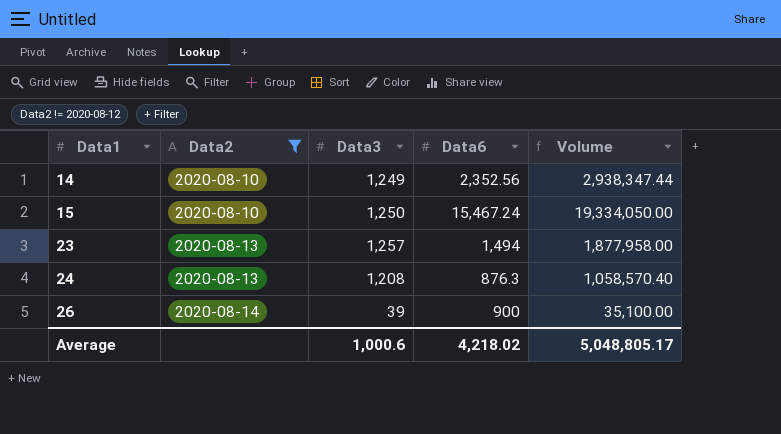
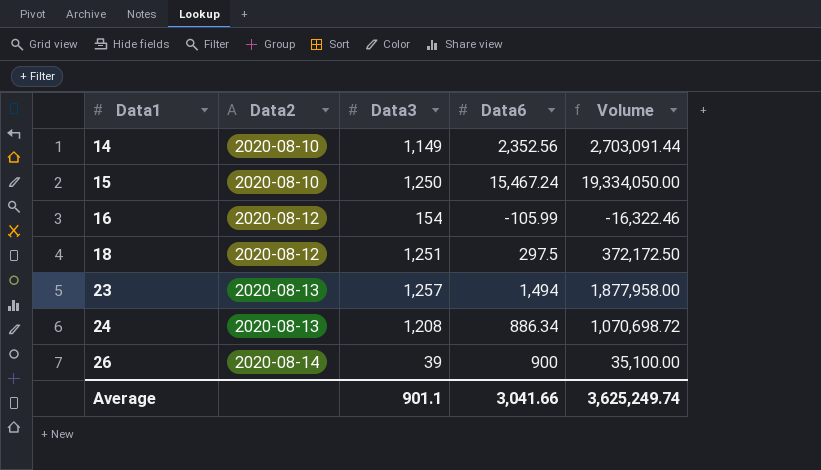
filter: Data2 != 2020-08-12 -> none
14 | Data3: 1,249 -> 1,149
14 | Volume: 2,938,347.44 -> 2,703,091.44
24 | Data6: 876.3 -> 886.34
24 | Volume: 1,058,570.40 -> 1,070,698.72
Average | Data3: 1,000.6 -> 901.1
Average | Data6: 4,218.02 -> 3,041.66
Average | Volume: 5,048,805.17 -> 3,625,249.74

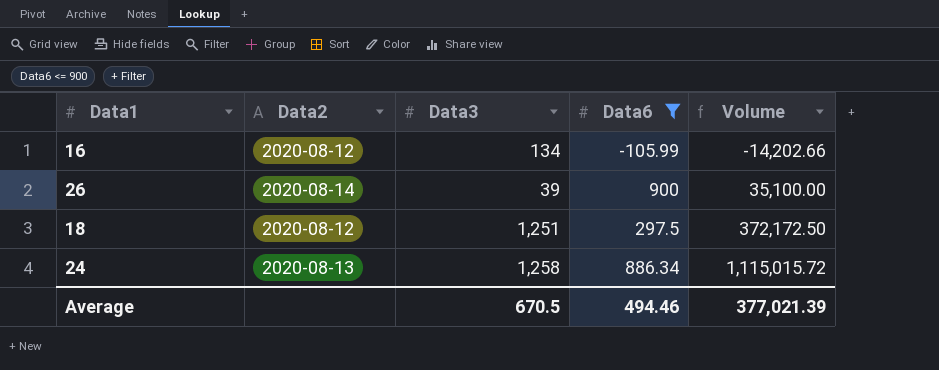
filter: none -> Data6 <= 900
row order: Data1 ascending -> Volume ascending
16 | Data3: 154 -> 134
16 | Volume: -16,322.46 -> -14,202.66
24 | Data3: 1,208 -> 1,258
24 | Volume: 1,070,698.72 -> 1,115,015.72
Average | Data3: 901.1 -> 670.5
Average | Data6: 3,041.66 -> 494.46
Average | Volume: 3,625,249.74 -> 377,021.39

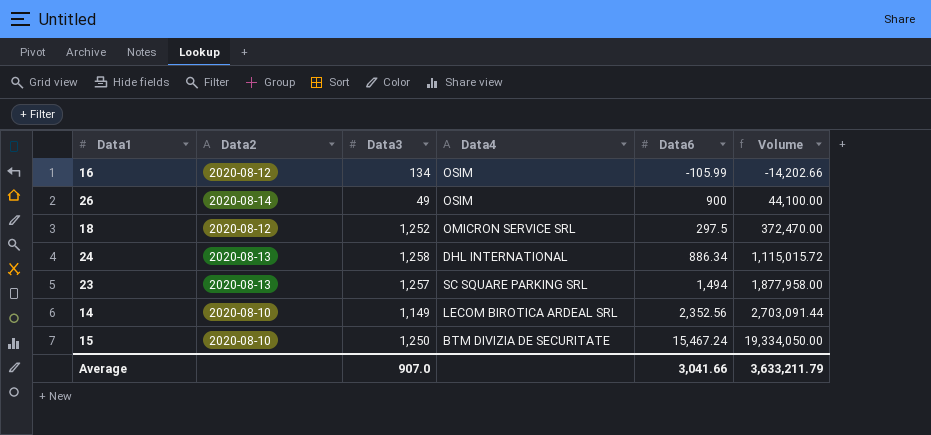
filter: Data6 <= 900 -> none
column Data4 | position: none -> 4
26 | Data3: 39 -> 49
26 | Volume: 35,100.00 -> 44,100.00
18 | Data3: 1,251 -> 1,252
18 | Volume: 372,172.50 -> 372,470.00
Average | Data3: 670.5 -> 907.0
Average | Data6: 494.46 -> 3,041.66
Average | Volume: 377,021.39 -> 3,633,211.79

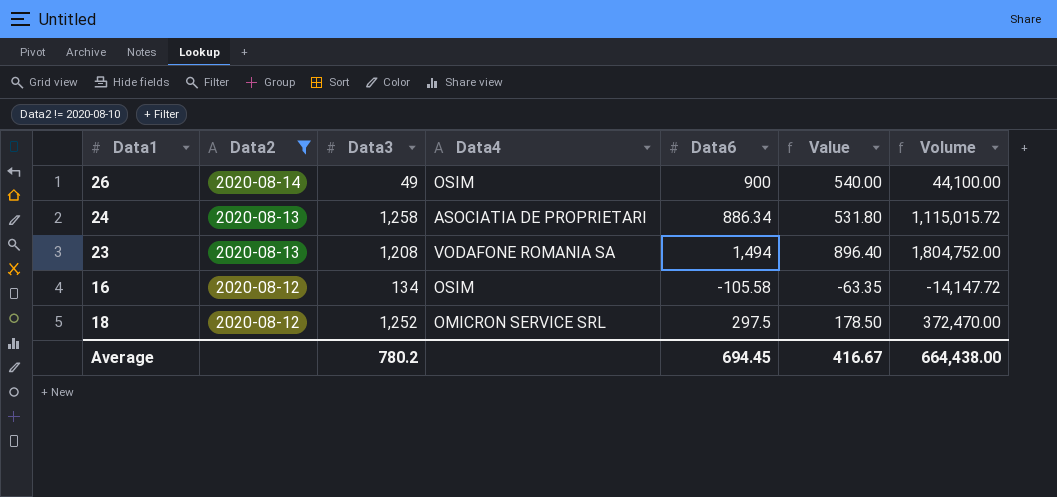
filter: none -> Data2 != 2020-08-10
row order: Volume ascending -> Data2 descending
column Value | formula: none -> [Data6] * 0.6
24 | Data4: DHL INTERNATIONAL -> ASOCIATIA DE PROPRIETARI
23 | Data3: 1,257 -> 1,208
23 | Data4: SC SQUARE PARKING SRL -> VODAFONE ROMANIA SA
23 | Volume: 1,877,958.00 -> 1,804,752.00
16 | Data6: -105.99 -> -105.58
16 | Volume: -14,202.66 -> -14,147.72
Average | Data3: 907.0 -> 780.2
Average | Data6: 3,041.66 -> 694.45
Average | Volume: 3,633,211.79 -> 664,438.00

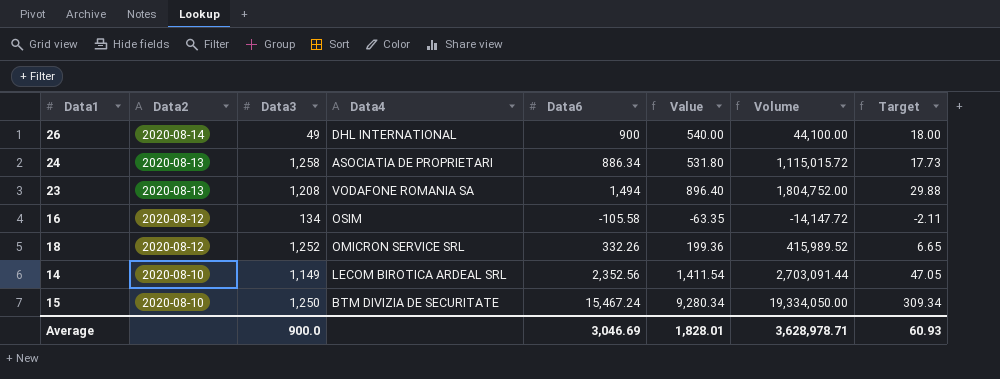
filter: Data2 != 2020-08-10 -> none
column Target | formula: none -> [Data6] * 0.02
26 | Data4: OSIM -> DHL INTERNATIONAL
18 | Data6: 297.5 -> 332.26
18 | Value: 178.50 -> 199.36
18 | Volume: 372,470.00 -> 415,989.52
Average | Data3: 780.2 -> 900.0
Average | Data6: 694.45 -> 3,046.69
Average | Value: 416.67 -> 1,828.01
Average | Volume: 664,438.00 -> 3,628,978.71

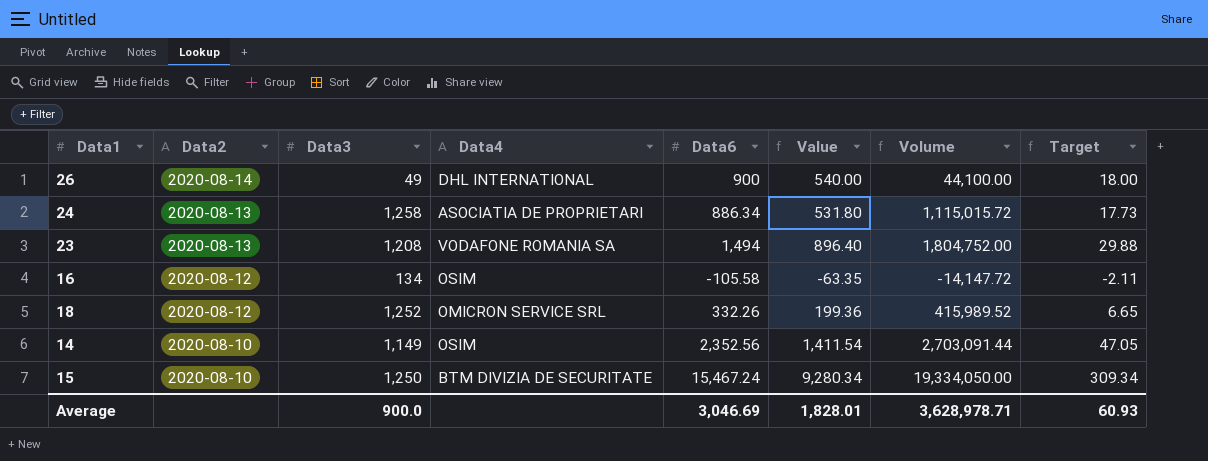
14 | Data4: LECOM BIROTICA ARDEAL SRL -> OSIM

